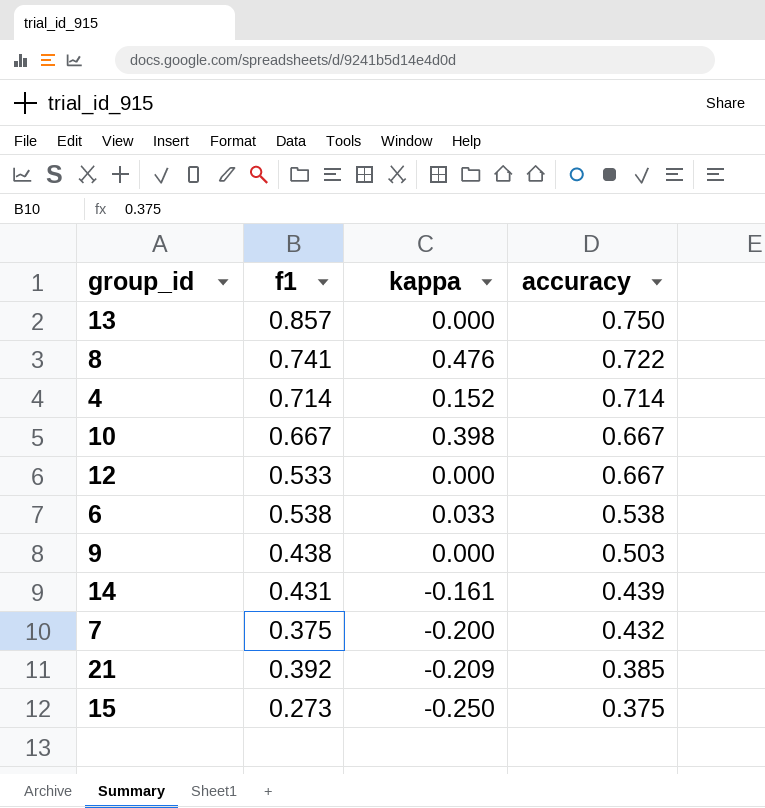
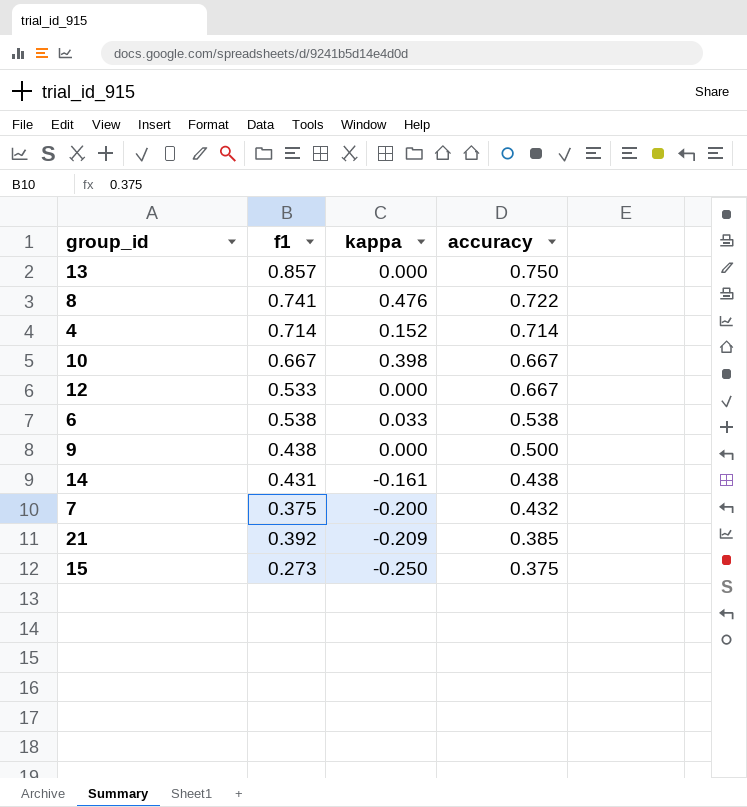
9 | accuracy: 0.503 -> 0.500
14 | accuracy: 0.439 -> 0.438

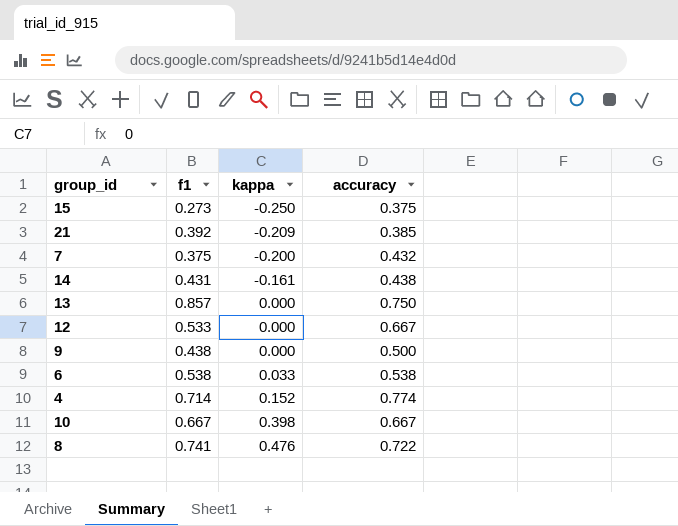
row order: accuracy descending -> kappa ascending
4 | accuracy: 0.714 -> 0.774

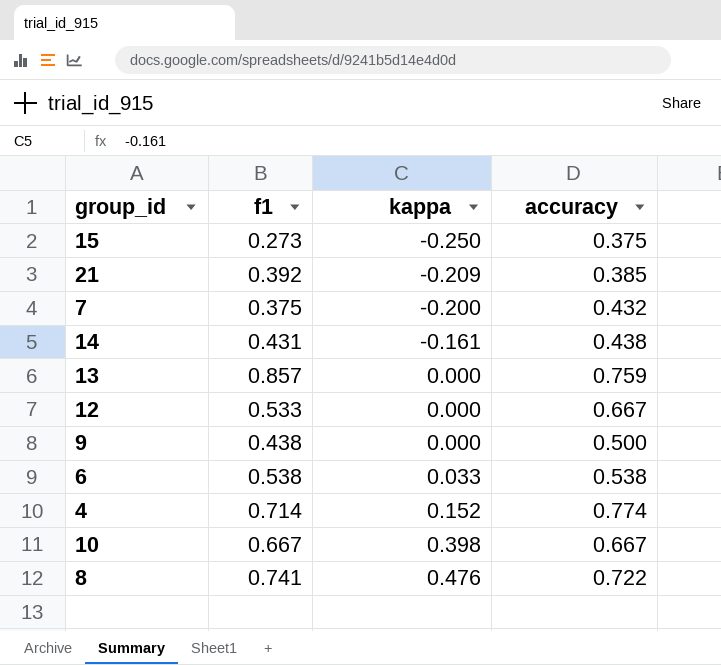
13 | accuracy: 0.750 -> 0.759

